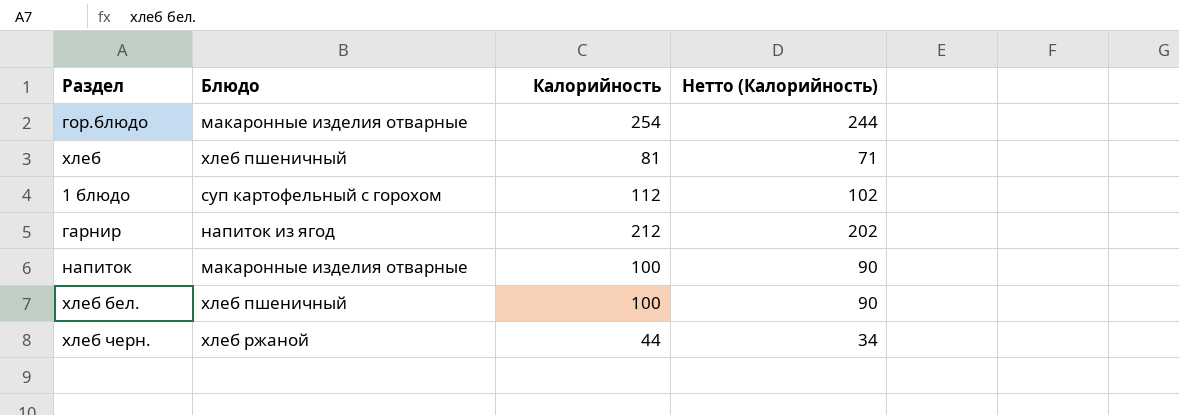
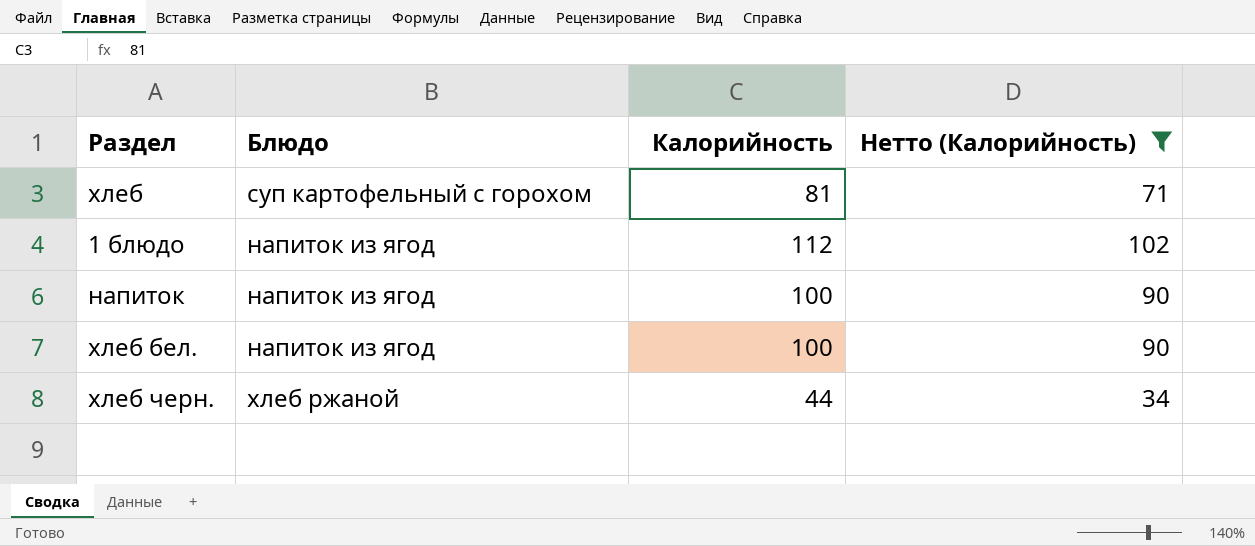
filter: none -> Нетто (Калорийность) <= 102
хлеб | Блюдо: хлеб пшеничный -> суп картофельный с горохом
1 блюдо | Блюдо: суп картофельный с горохом -> напиток из ягод
напиток | Блюдо: макаронные изделия отварные -> напиток из ягод
хлеб бел. | Блюдо: хлеб пшеничный -> напиток из ягод

